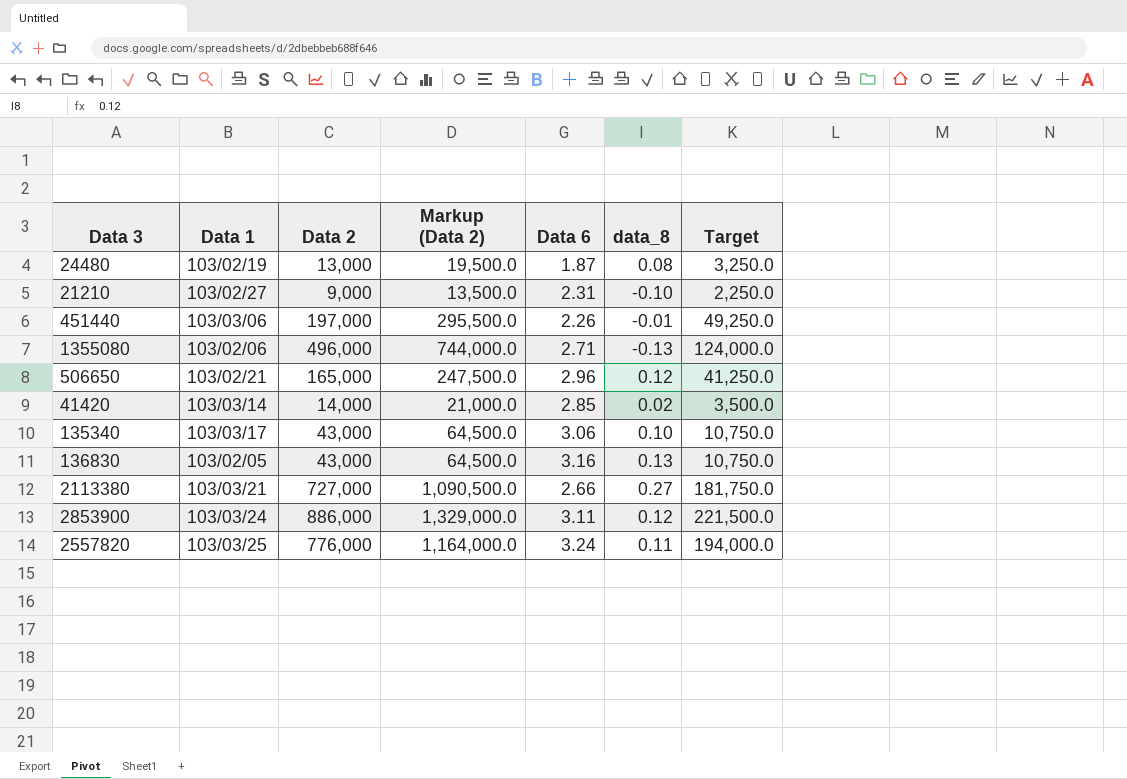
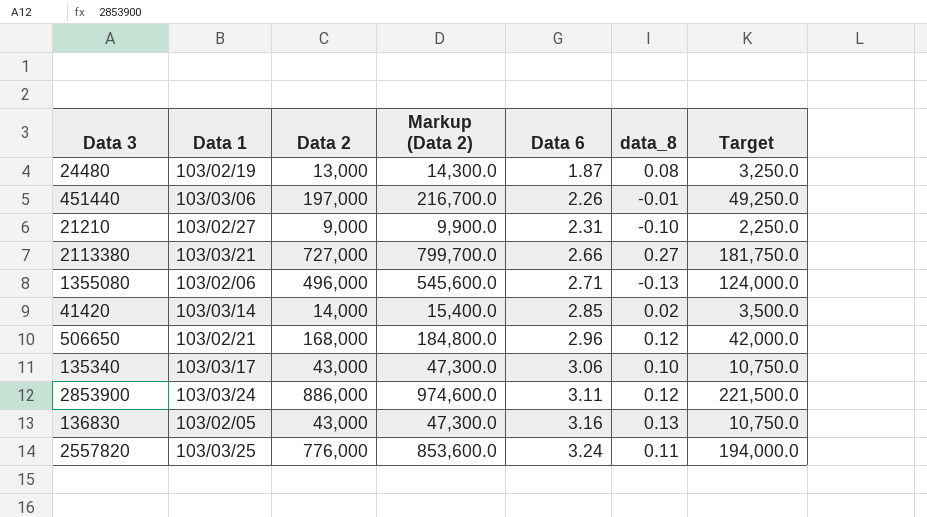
row order: none -> Data 6 ascending
column Markup (Data 2) | formula: [Data 2] * 1.5 -> [Data 2] * 1.1
506650 | Data 2: 165,000 -> 168,000
506650 | Target: 41,250.0 -> 42,000.0

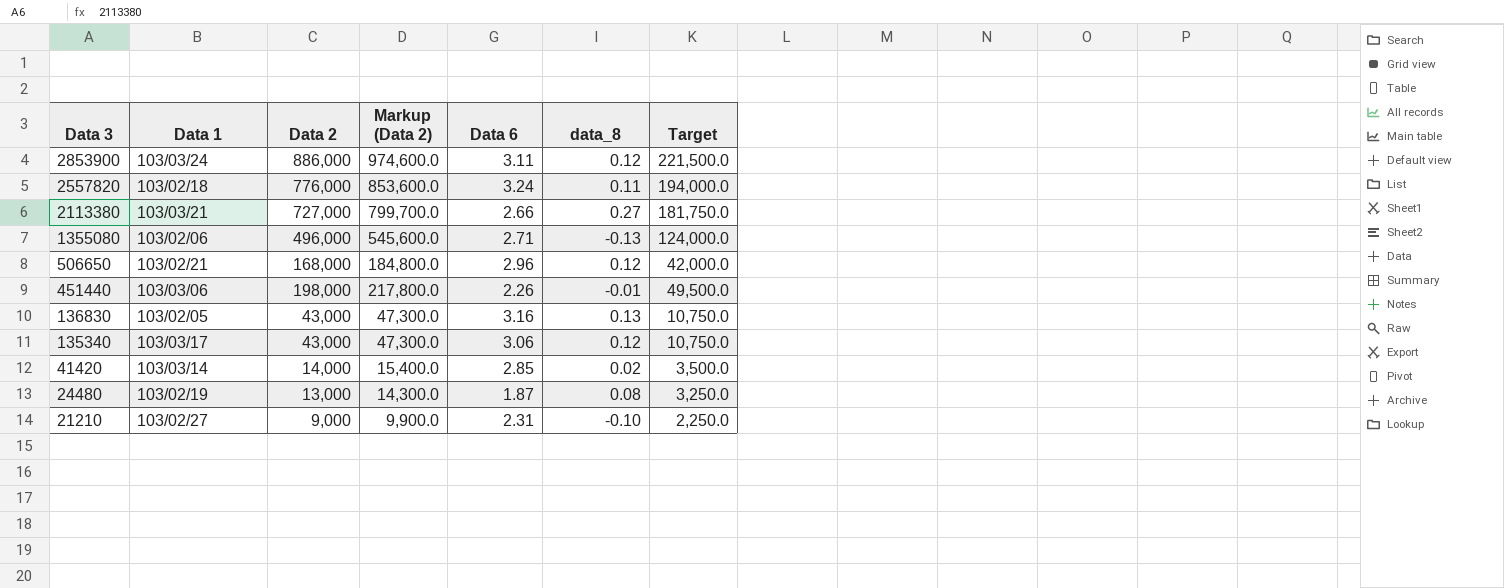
row order: Data 6 ascending -> Data 3 descending
2557820 | Data 1: 103/03/25 -> 103/02/18
451440 | Data 2: 197,000 -> 198,000
451440 | Markup (Data 2): 216,700.0 -> 217,800.0
451440 | Target: 49,250.0 -> 49,500.0
135340 | data_8: 0.10 -> 0.12

